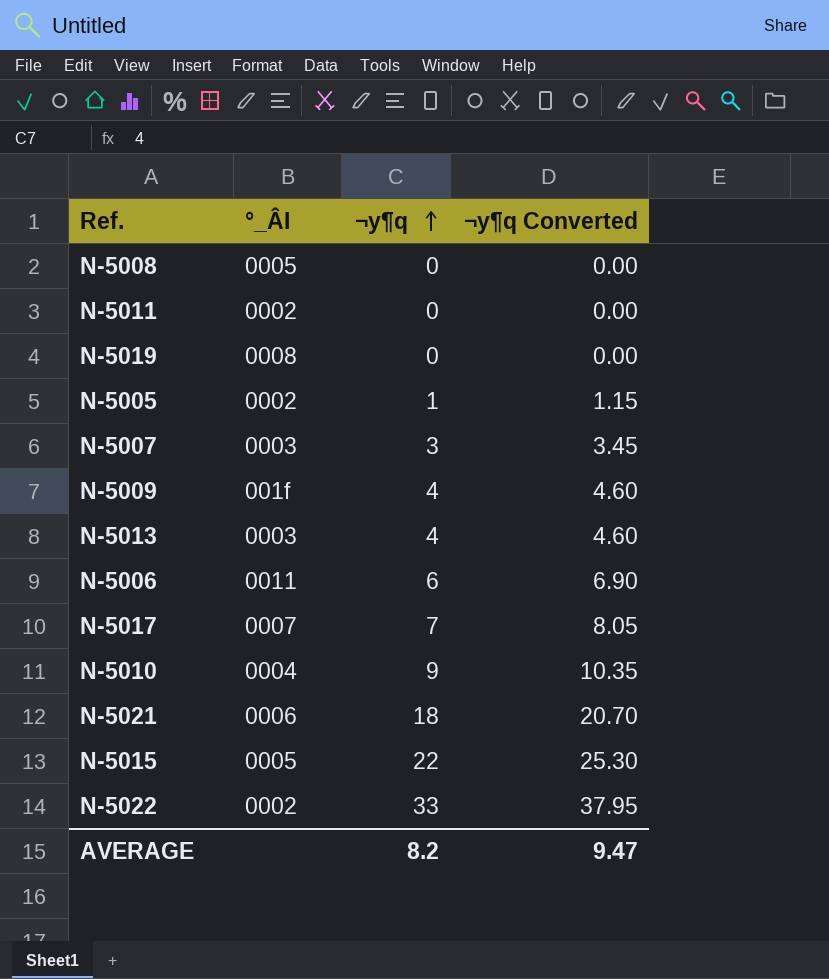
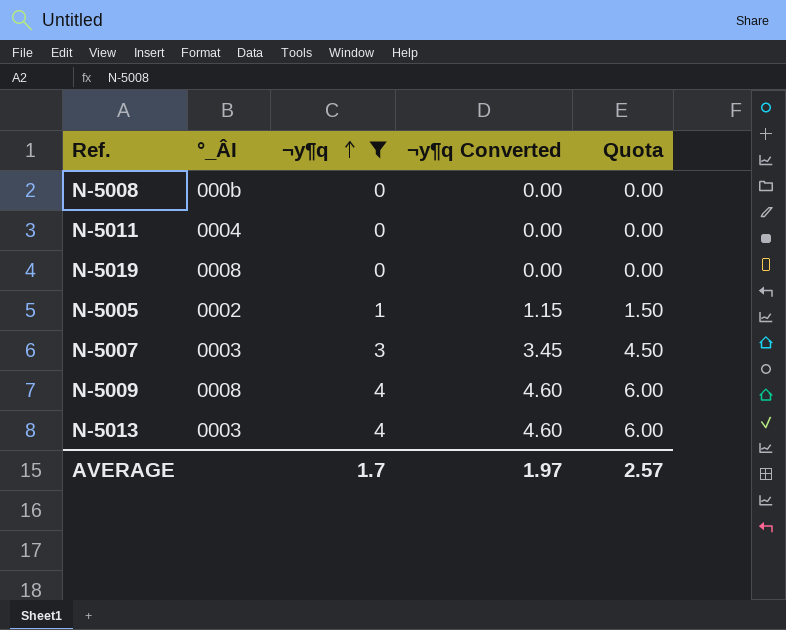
filter: none -> ¬y¶q <= 4
column Quota | formula: none -> [¬y¶q] * 1.5
N-5008 | °_ÂI: 0005 -> 000b
N-5011 | °_ÂI: 0002 -> 0004
N-5009 | °_ÂI: 001f -> 0008
AVERAGE | ¬y¶q: 8.2 -> 1.7
AVERAGE | ¬y¶q Converted: 9.47 -> 1.97

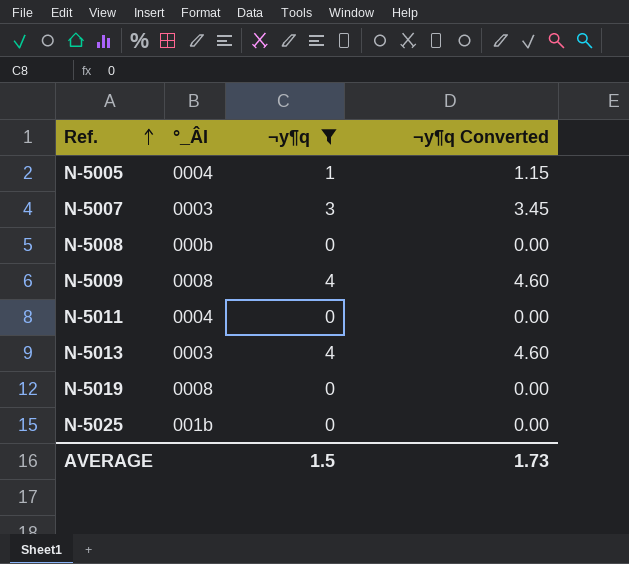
row order: ¬y¶q ascending -> Ref. ascending
column Quota | formula: [¬y¶q] * 1.5 -> none
N-5005 | °_ÂI: 0002 -> 0004
row N-5025: none -> 001b | 0 | 0.00
AVERAGE | ¬y¶q: 1.7 -> 1.5
AVERAGE | ¬y¶q Converted: 1.97 -> 1.73

